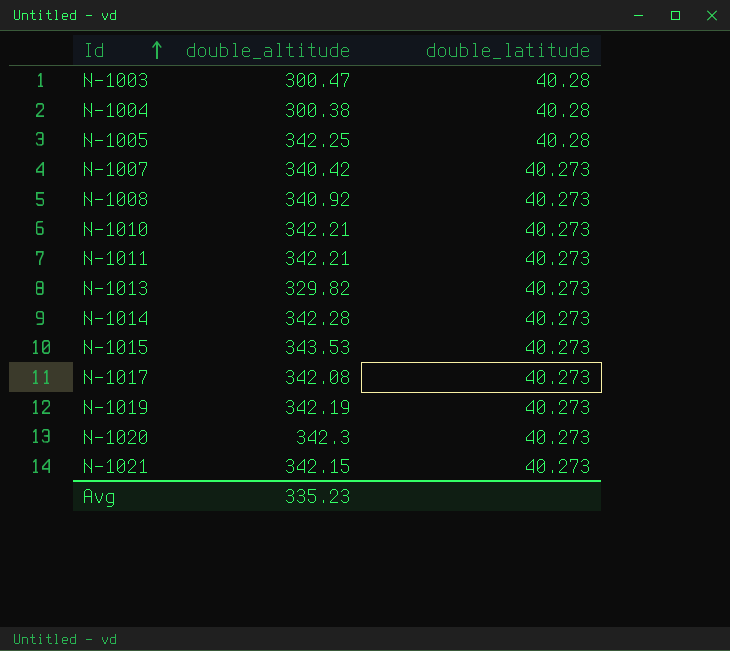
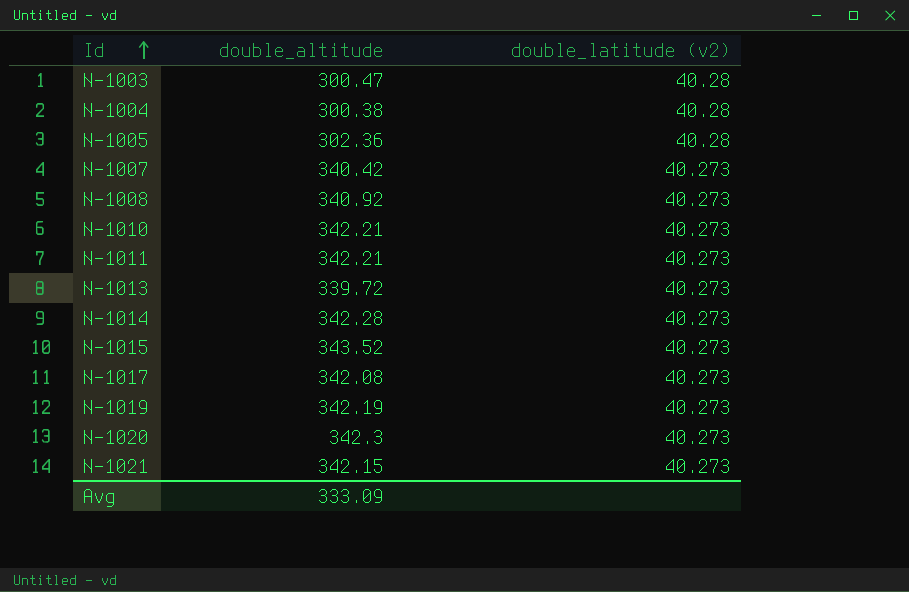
column name: double_latitude -> double_latitude (v2)
N-1005 | double_altitude: 342.25 -> 302.36
N-1013 | double_altitude: 329.82 -> 339.72
N-1015 | double_altitude: 343.53 -> 343.52
Avg | double_altitude: 335.23 -> 333.09

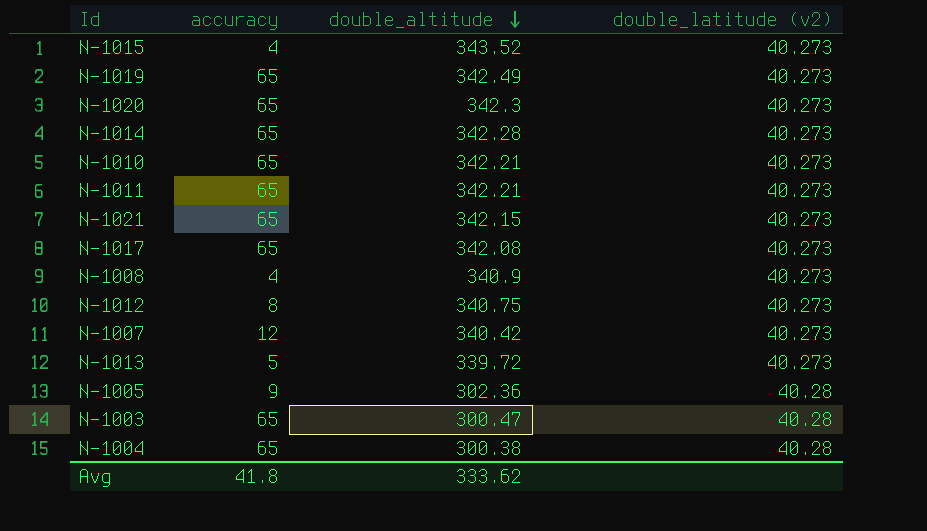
row order: Id ascending -> double_altitude descending
column accuracy | position: none -> 2
N-1019 | double_altitude: 342.19 -> 342.49
N-1008 | double_altitude: 340.92 -> 340.9
row N-1012: none -> 8 | 340.75 | 40.273
Avg | double_altitude: 333.09 -> 333.62

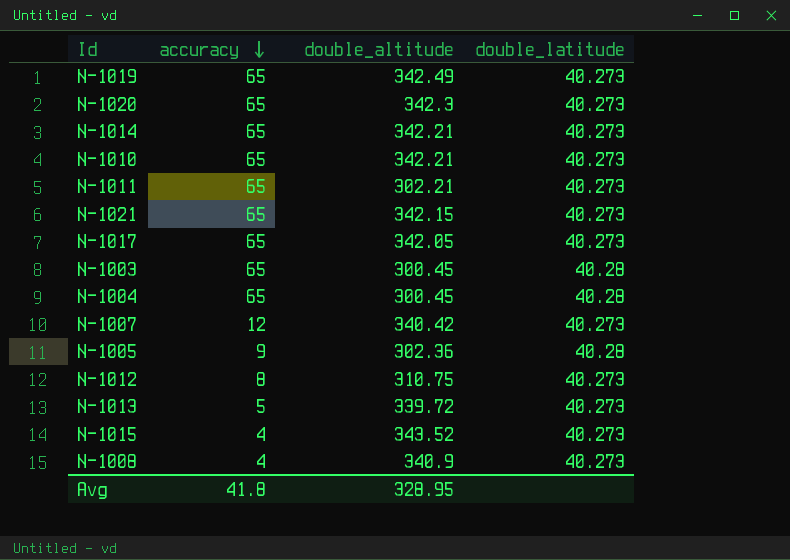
row order: double_altitude descending -> accuracy descending
column name: double_latitude (v2) -> double_latitude
N-1014 | double_altitude: 342.28 -> 342.21
N-1011 | double_altitude: 342.21 -> 302.21
N-1017 | double_altitude: 342.08 -> 342.05
N-1003 | double_altitude: 300.47 -> 300.45
N-1004 | double_altitude: 300.38 -> 300.45
N-1012 | double_altitude: 340.75 -> 310.75
Avg | double_altitude: 333.62 -> 328.95

